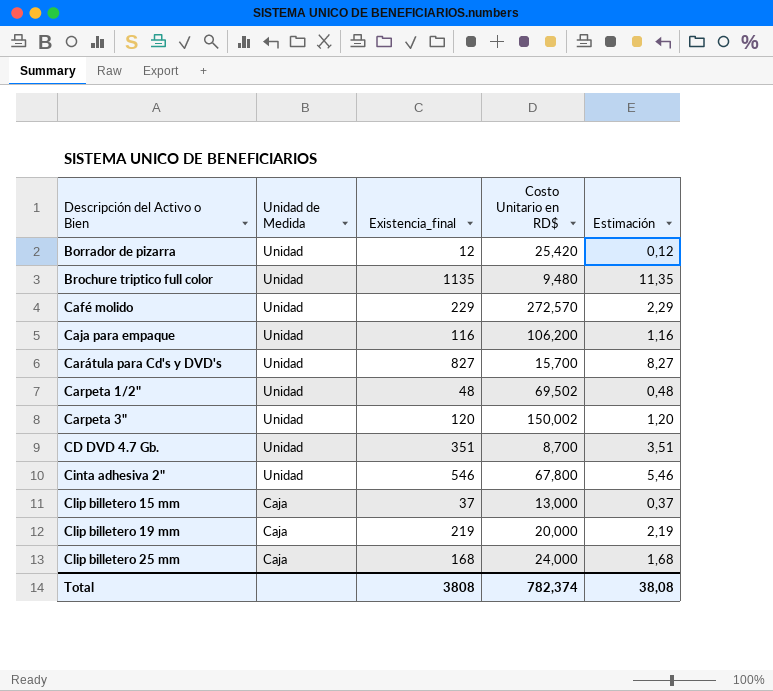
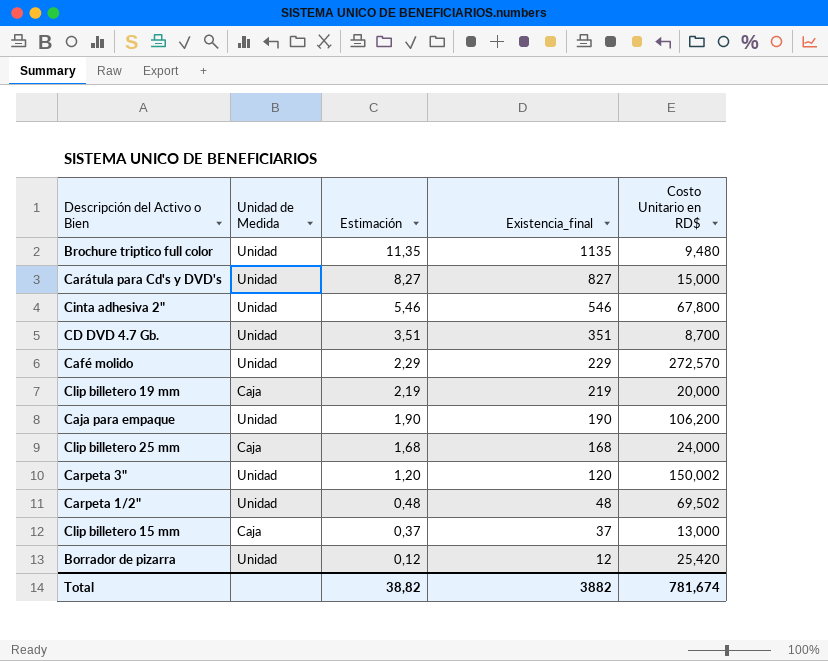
row order: Descripción del Activo o Bien ascending -> Estimación descending
column Estimación | position: 5 -> 3
Carátula para Cd's y DVD's | Costo Unitario en RD$: 15,700 -> 15,000
Caja para empaque | Estimación: 1,16 -> 1,90
Caja para empaque | Existencia_final: 116 -> 190
Total | Estimación: 38,08 -> 38,82
Total | Existencia_final: 3808 -> 3882
Total | Costo Unitario en RD$: 782,374 -> 781,674

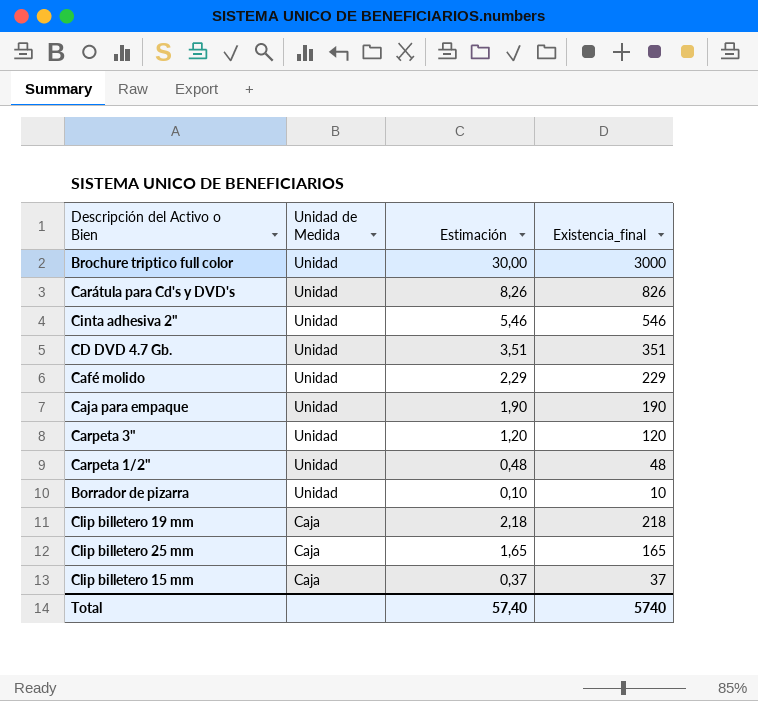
row order: Estimación descending -> Unidad de Medida descending
column Costo Unitario en RD$ | position: 5 -> none
Brochure triptico full color | Estimación: 11,35 -> 30,00
Brochure triptico full color | Existencia_final: 1135 -> 3000
Carátula para Cd's y DVD's | Estimación: 8,27 -> 8,26
Carátula para Cd's y DVD's | Existencia_final: 827 -> 826
Borrador de pizarra | Estimación: 0,12 -> 0,10
Borrador de pizarra | Existencia_final: 12 -> 10
Clip billetero 19 mm | Estimación: 2,19 -> 2,18
Clip billetero 19 mm | Existencia_final: 219 -> 218
Clip billetero 25 mm | Estimación: 1,68 -> 1,65
Clip billetero 25 mm | Existencia_final: 168 -> 165
Total | Estimación: 38,82 -> 57,40
Total | Existencia_final: 3882 -> 5740

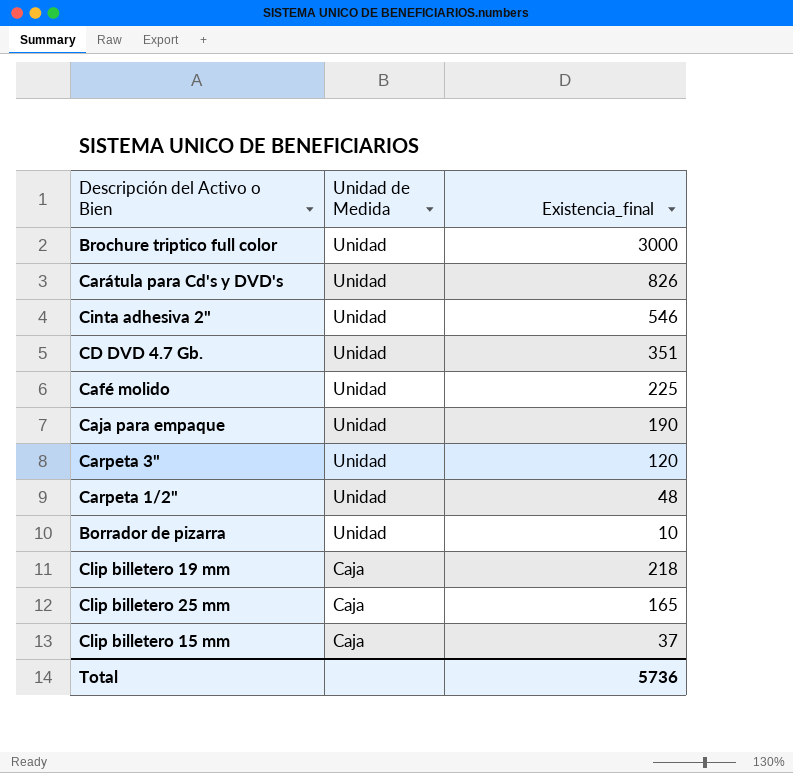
column Estimación | formula: [Existencia_final] * 0,01 -> none
Café molido | Existencia_final: 229 -> 225
Total | Existencia_final: 5740 -> 5736

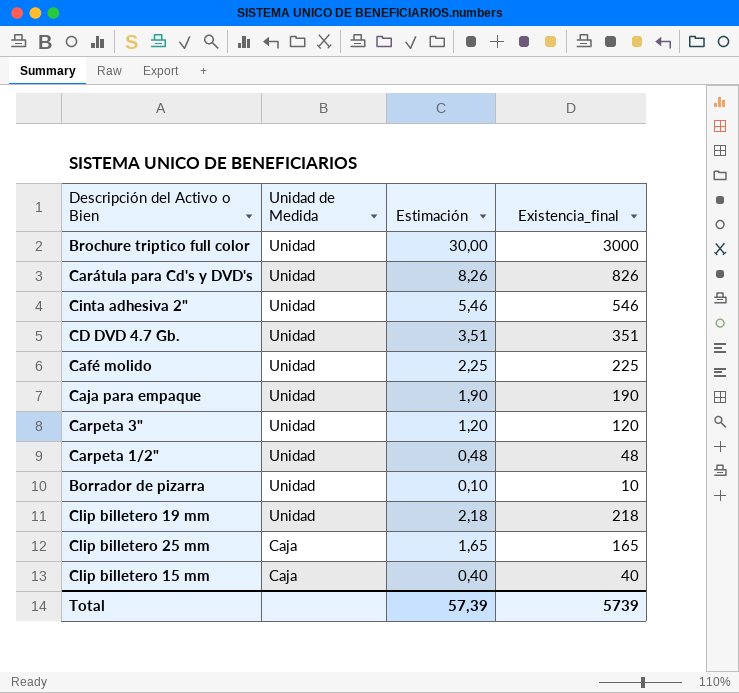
column Estimación | formula: none -> [Existencia_final] * 0,01
Clip billetero 19 mm | Unidad de Medida: Caja -> Unidad
Clip billetero 15 mm | Existencia_final: 37 -> 40
Total | Existencia_final: 5736 -> 5739

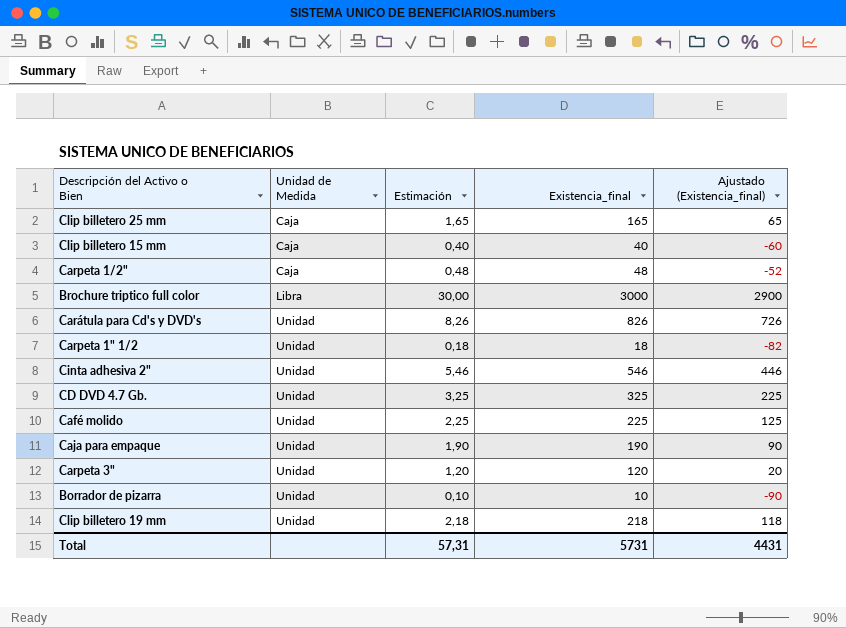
row order: Unidad de Medida descending -> Unidad de Medida ascending
column Ajustado (Existencia_final) | formula: none -> [Existencia_final] - 100
Carpeta 1/2" | Unidad de Medida: Unidad -> Caja
Brochure triptico full color | Unidad de Medida: Unidad -> Libra
row Carpeta 1" 1/2: none -> Unidad | 0,18 | 18 | -82
CD DVD 4.7 Gb. | Estimación: 3,51 -> 3,25
CD DVD 4.7 Gb. | Existencia_final: 351 -> 325
Total | Estimación: 57,39 -> 57,31
Total | Existencia_final: 5739 -> 5731

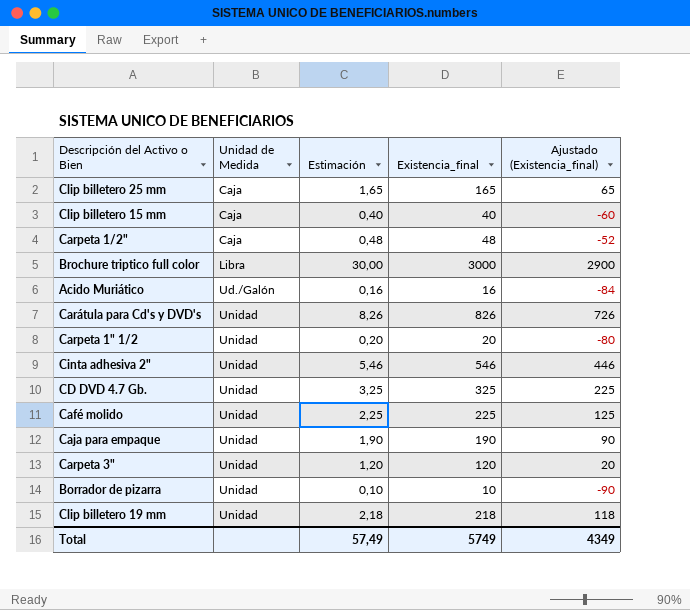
row Acido Muriático: none -> Ud./Galón | 0,16 | 16 | -84
Carpeta 1" 1/2 | Estimación: 0,18 -> 0,20
Carpeta 1" 1/2 | Existencia_final: 18 -> 20
Carpeta 1" 1/2 | Ajustado (Existencia_final): -82 -> -80
Total | Estimación: 57,31 -> 57,49
Total | Existencia_final: 5731 -> 5749
Total | Ajustado (Existencia_final): 4431 -> 4349

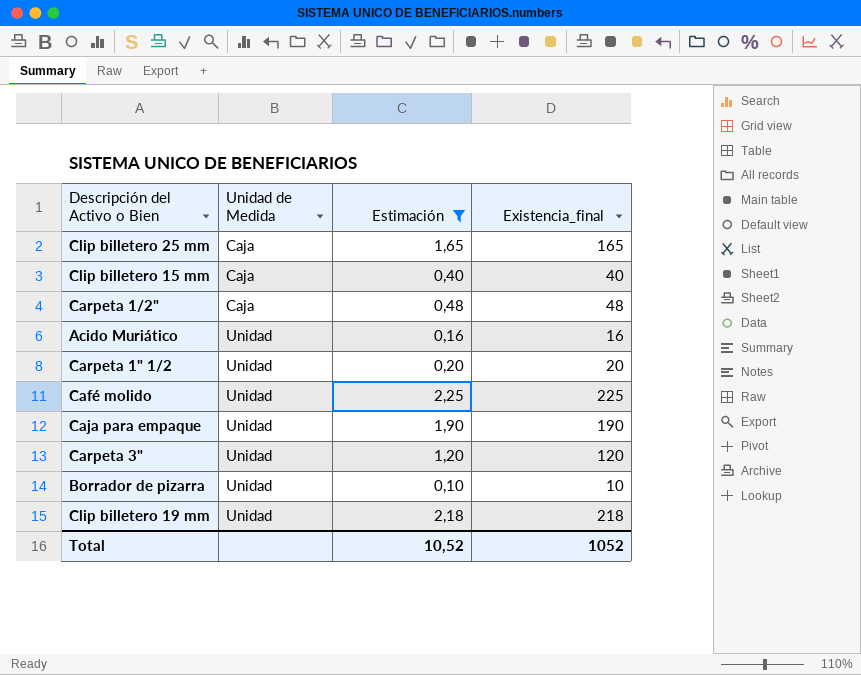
filter: none -> Estimación <= 2,25
column Ajustado (Existencia_final) | formula: [Existencia_final] - 100 -> none
Acido Muriático | Unidad de Medida: Ud./Galón -> Unidad
Total | Estimación: 57,49 -> 10,52
Total | Existencia_final: 5749 -> 1052

